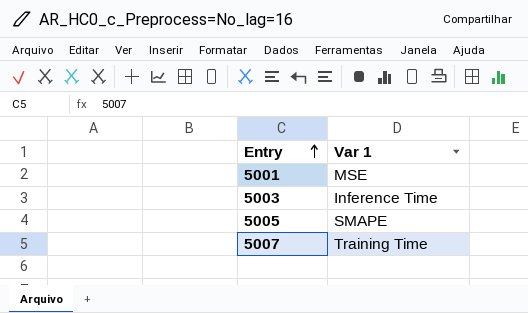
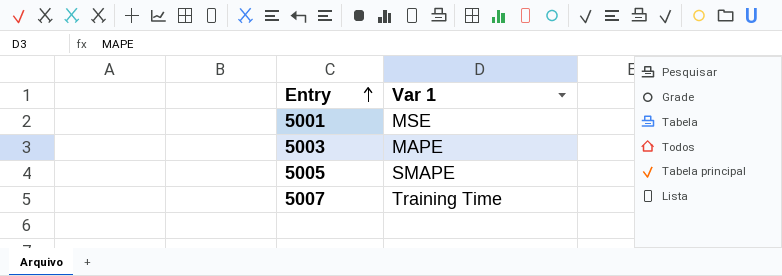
5003 | Var 1: Inference Time -> MAPE

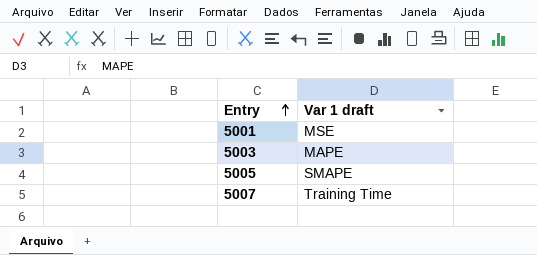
column name: Var 1 -> Var 1 draft

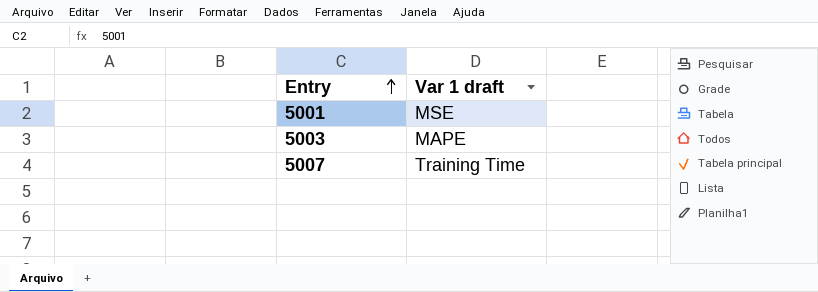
row 5005: SMAPE -> none

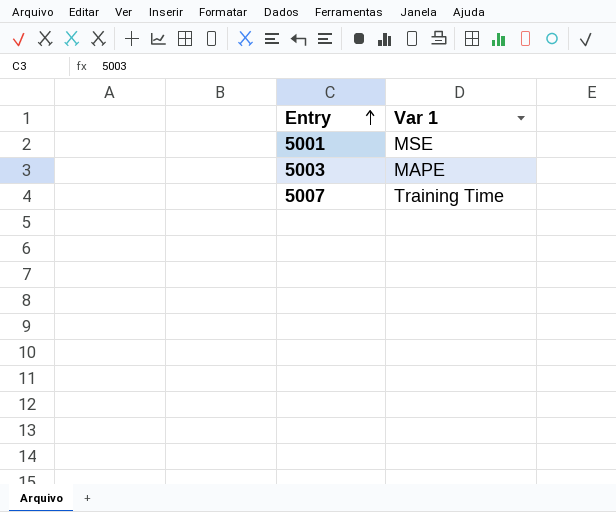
column name: Var 1 draft -> Var 1

